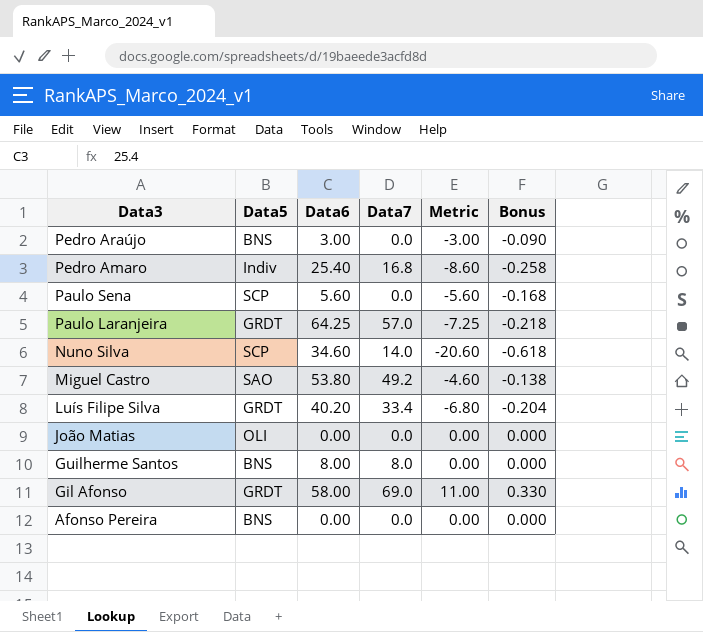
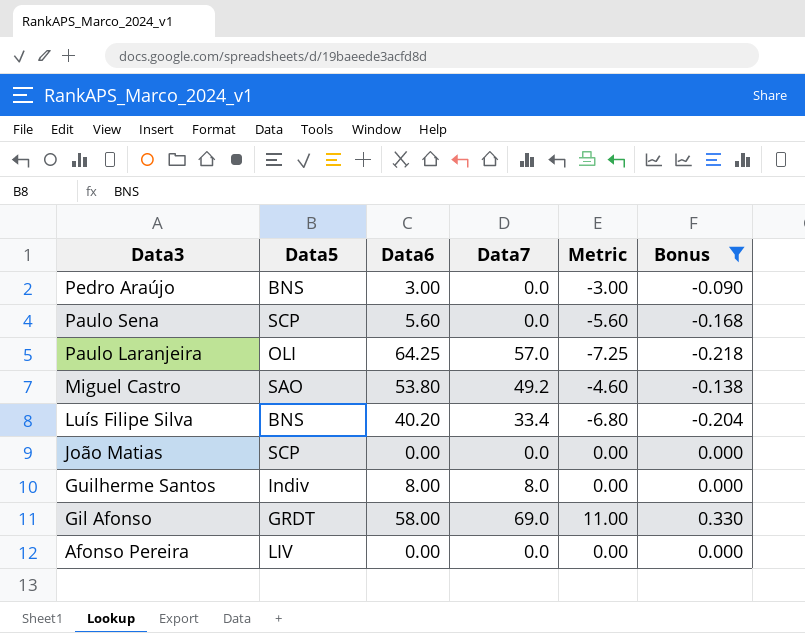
filter: none -> Bonus >= -0.218
Paulo Laranjeira | Data5: GRDT -> OLI
Luís Filipe Silva | Data5: GRDT -> BNS
João Matias | Data5: OLI -> SCP
Guilherme Santos | Data5: BNS -> Indiv
Afonso Pereira | Data5: BNS -> LIV

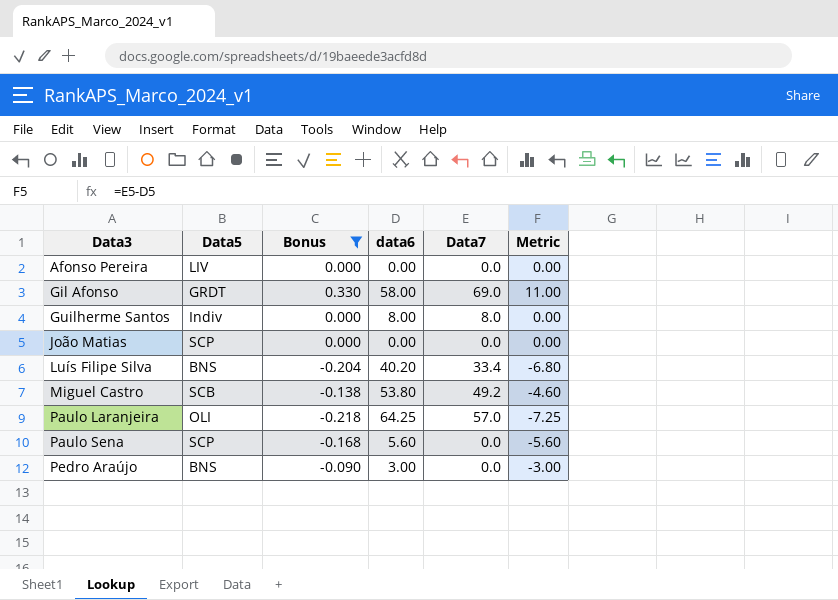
row order: Data3 descending -> Data3 ascending
column Bonus | position: 6 -> 3
column name: Data6 -> data6
Miguel Castro | Data5: SAO -> SCB

